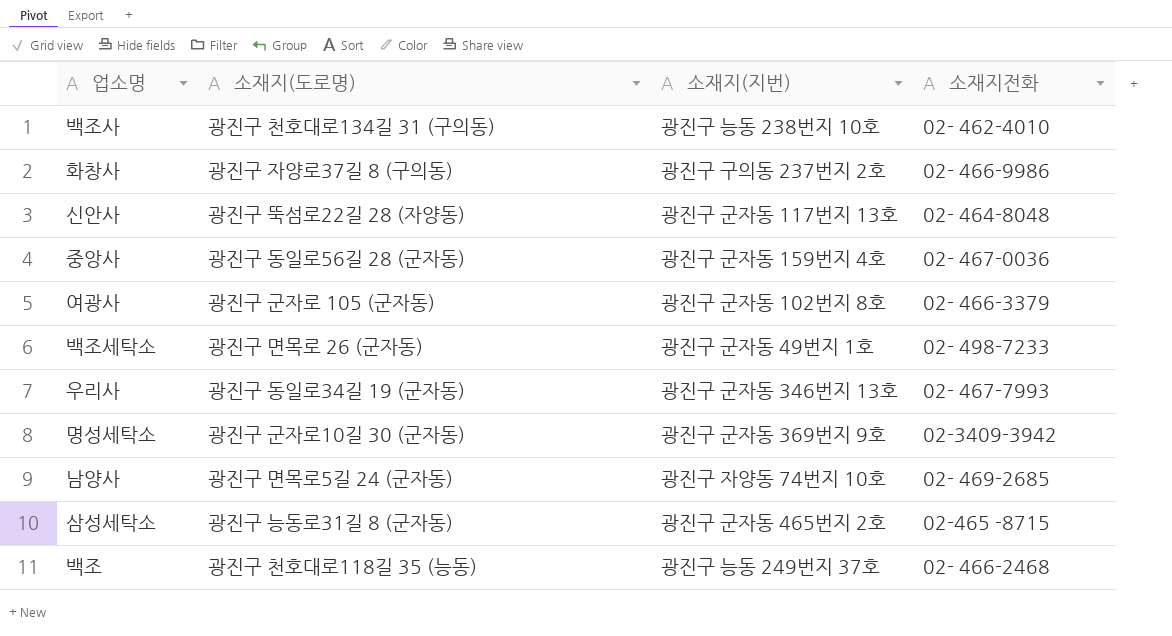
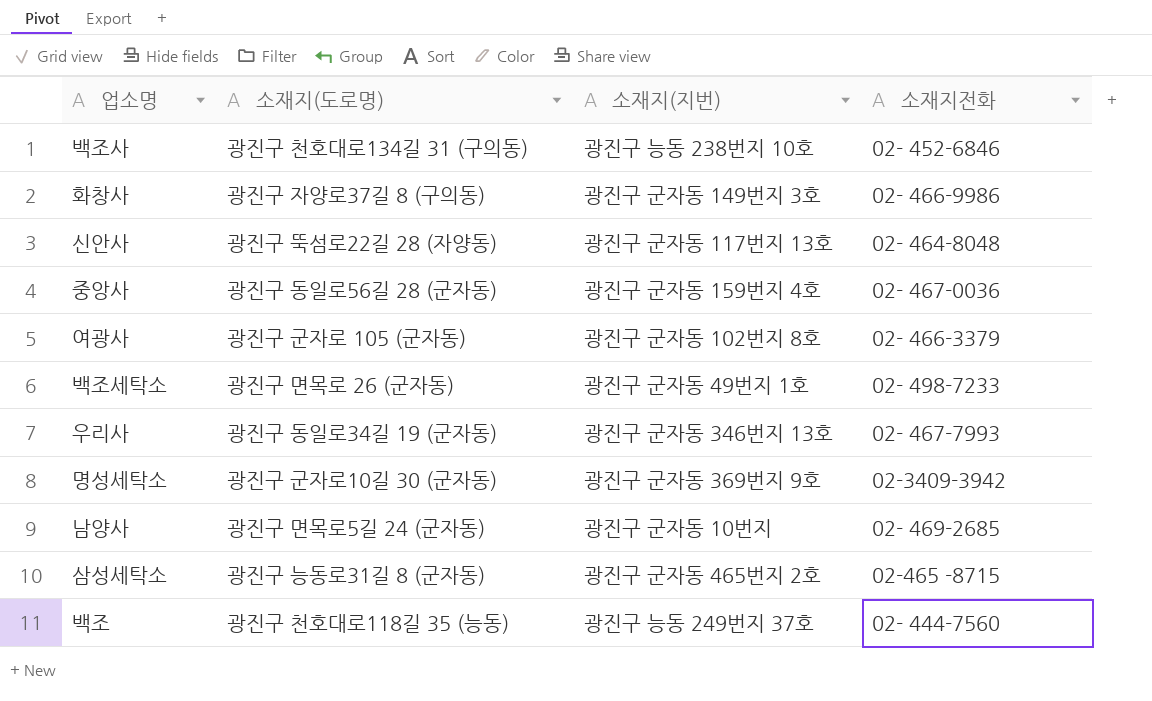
백조사 | 소재지전화: 02- 462-4010 -> 02- 452-6846
화창사 | 소재지(지번): 광진구 구의동 237번지 2호 -> 광진구 군자동 149번지 3호
남양사 | 소재지(지번): 광진구 자양동 74번지 10호 -> 광진구 군자동 10번지
백조 | 소재지전화: 02- 466-2468 -> 02- 444-7560

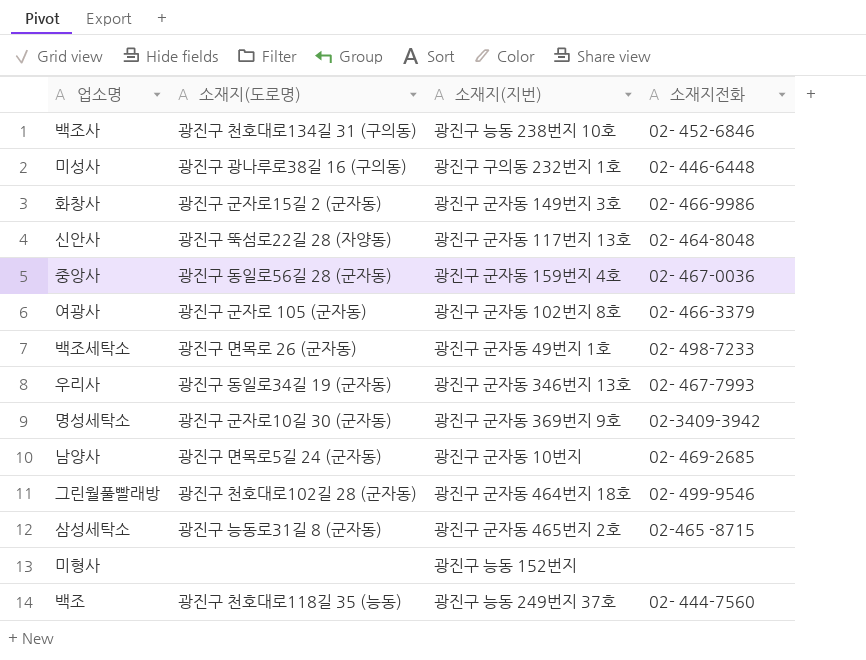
row 미성사: none -> 광진구 광나루로38길 16 (구의동) | 광진구 구의동 232번지 1호 | 02- 446-6448
화창사 | 소재지(도로명): 광진구 자양로37길 8 (구의동) -> 광진구 군자로15길 2 (군자동)
row 그린월풀빨래방: none -> 광진구 천호대로102길 28 (군자동) | 광진구 군자동 464번지 18호 | 02- 499-9546
row 미형사: none -> none | 광진구 능동 152번지 | none

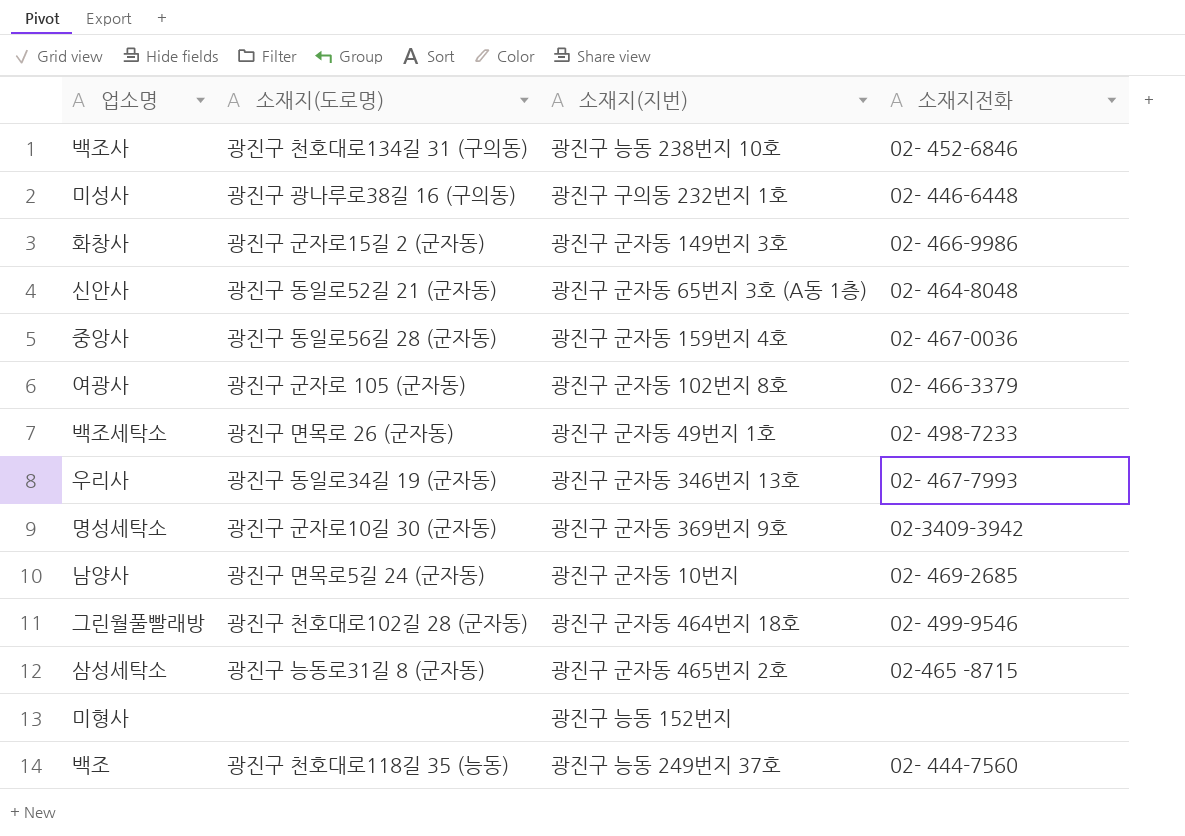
신안사 | 소재지(도로명): 광진구 뚝섬로22길 28 (자양동) -> 광진구 동일로52길 21 (군자동)
신안사 | 소재지(지번): 광진구 군자동 117번지 13호 -> 광진구 군자동 65번지 3호 (A동 1층)

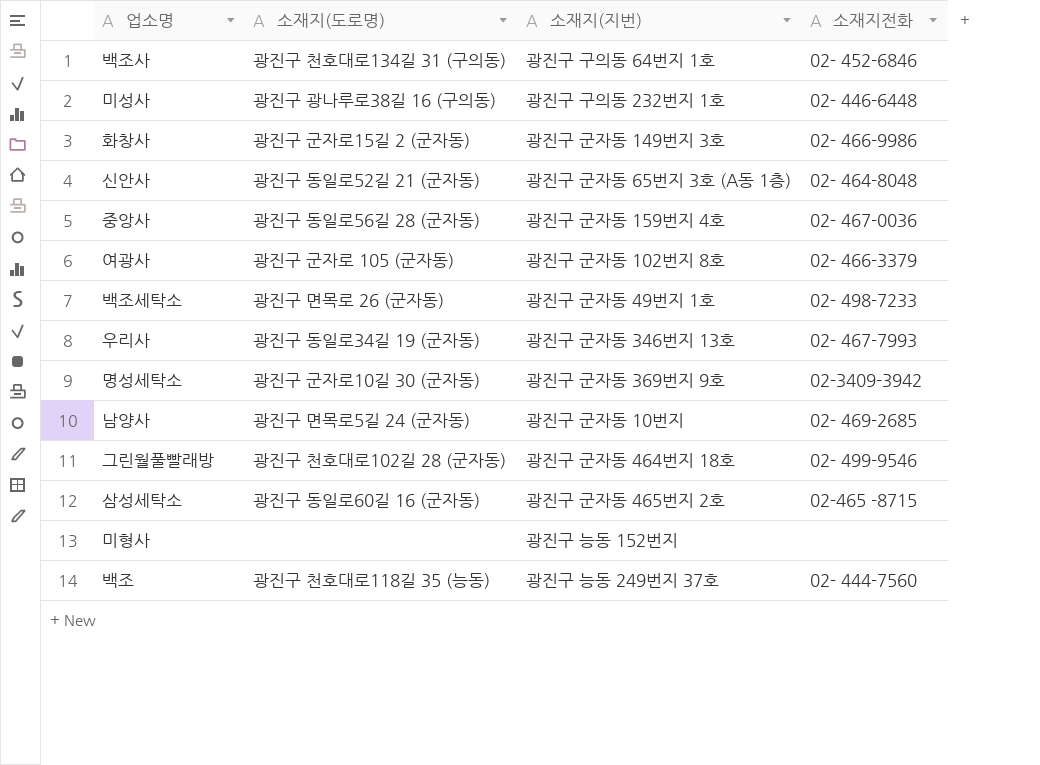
백조사 | 소재지(지번): 광진구 능동 238번지 10호 -> 광진구 구의동 64번지 1호
삼성세탁소 | 소재지(도로명): 광진구 능동로31길 8 (군자동) -> 광진구 동일로60길 16 (군자동)

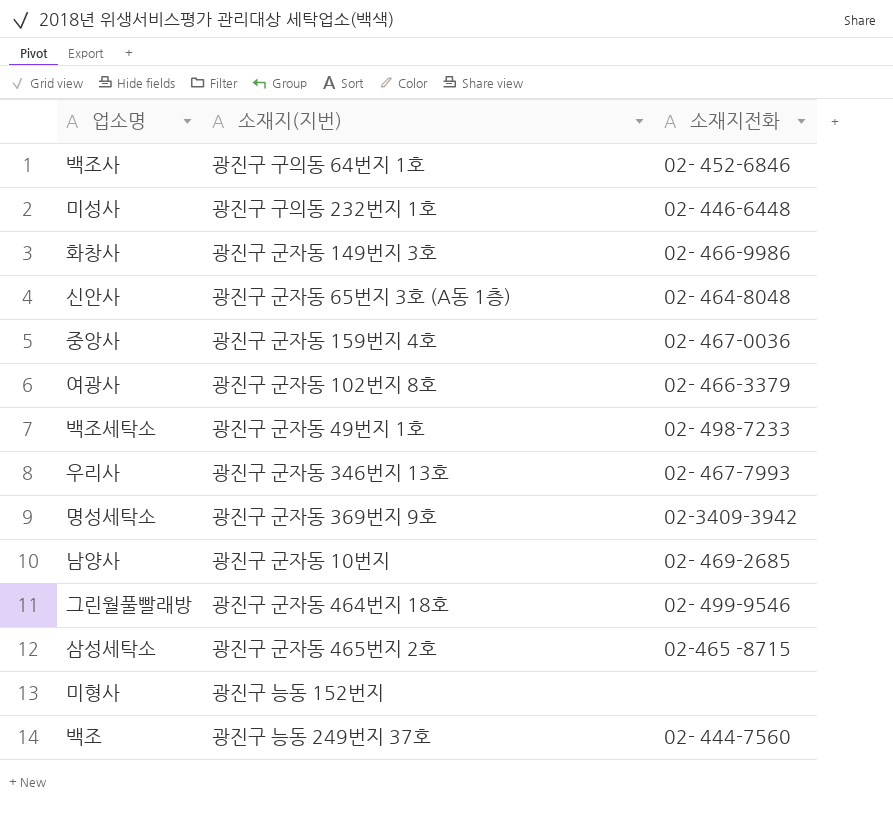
column 소재지(도로명) | position: 2 -> none

